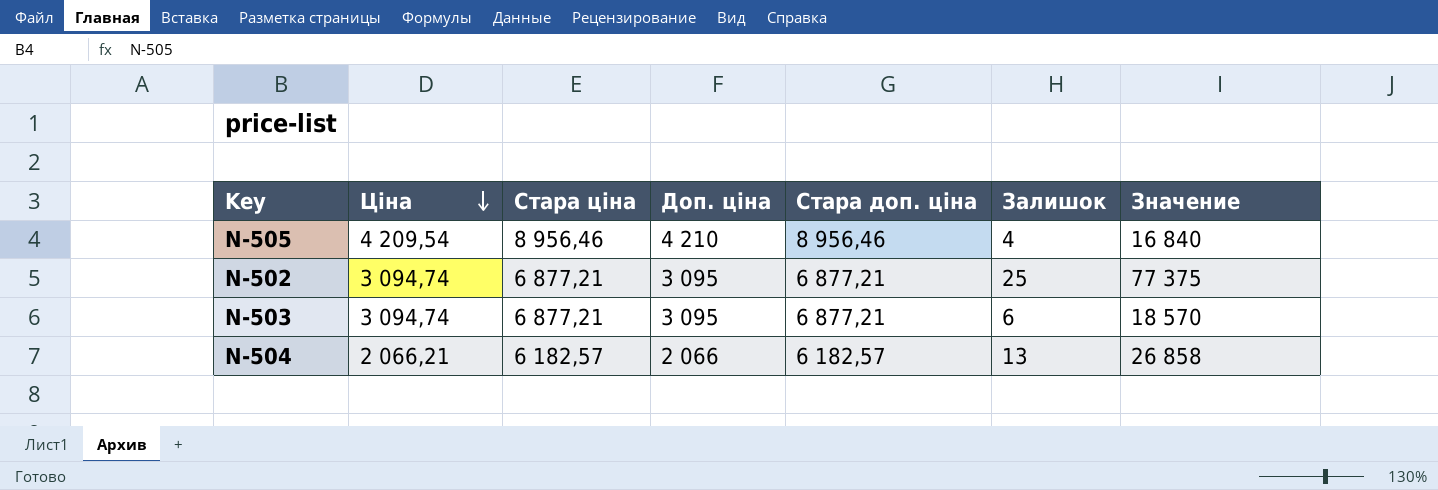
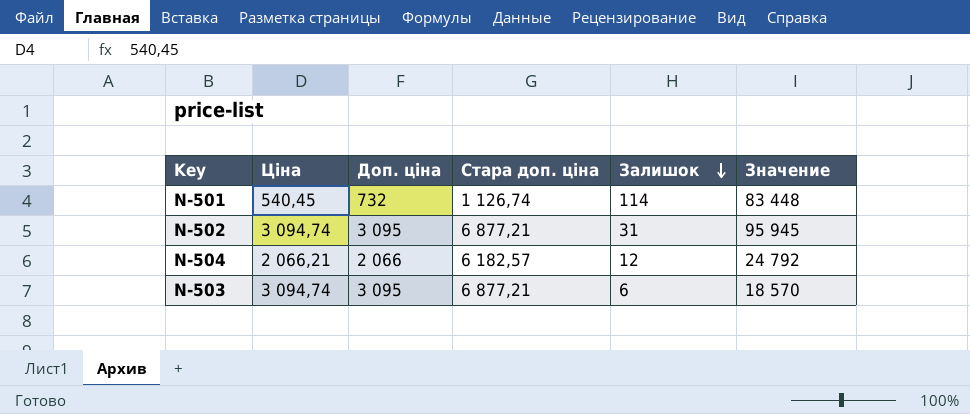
row order: Ціна descending -> Залишок descending
column Стара ціна | position: 3 -> none
row N-505: 4 209,54 | 8 956,46 | 4 210 | 8 956,46 | 4 | 16 840 -> none
row N-501: none -> 540,45 | 732 | 1 126,74 | 114 | 83 448
N-502 | Залишок: 25 -> 31
N-502 | Значение: 77 375 -> 95 945
N-504 | Залишок: 13 -> 12
N-504 | Значение: 26 858 -> 24 792

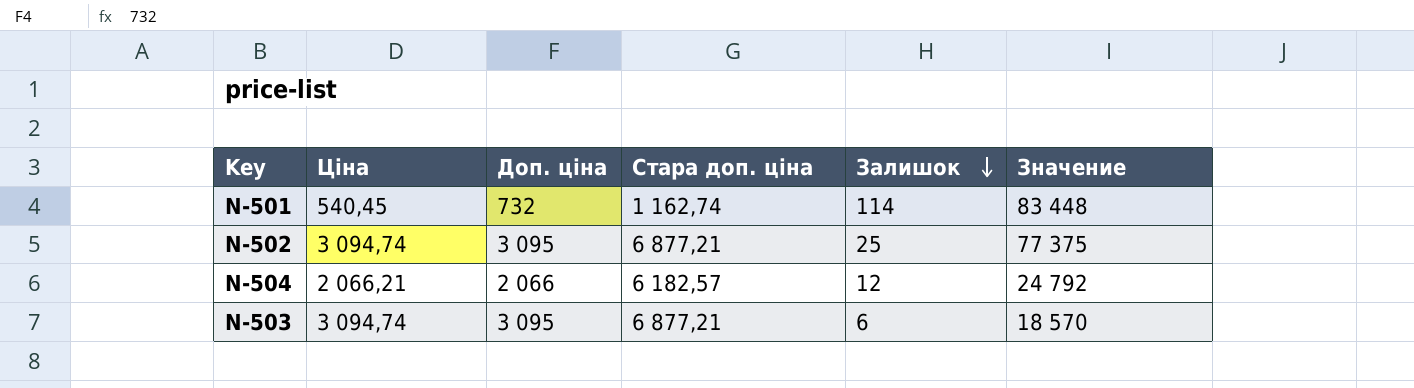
N-501 | Стара доп. ціна: 1 126,74 -> 1 162,74
N-502 | Залишок: 31 -> 25
N-502 | Значение: 95 945 -> 77 375

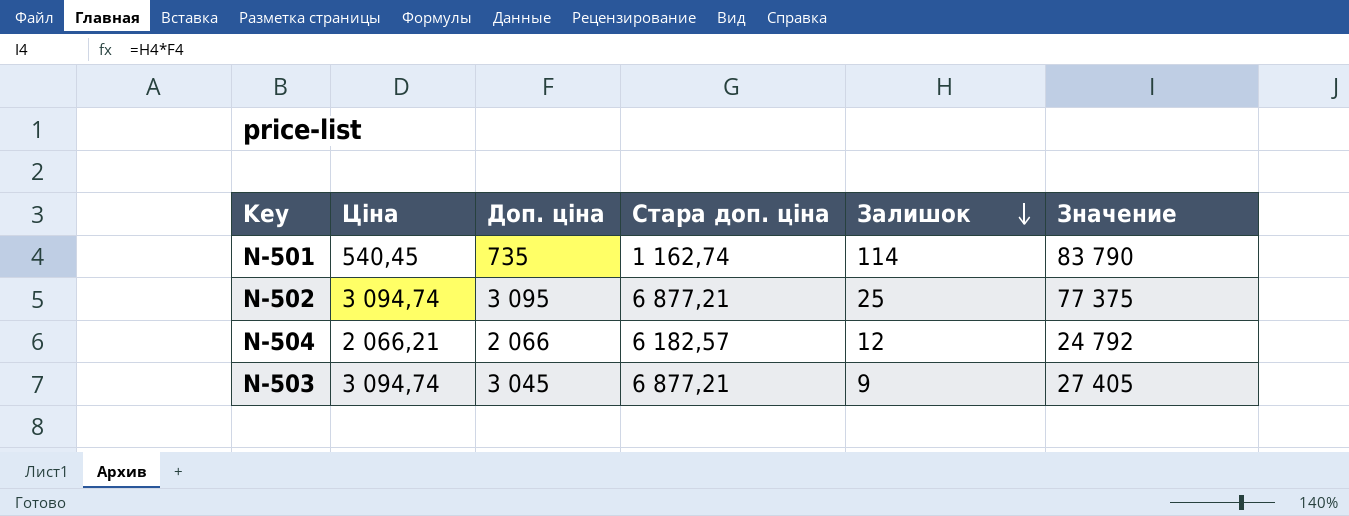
N-501 | Доп. ціна: 732 -> 735
N-501 | Значение: 83 448 -> 83 790
N-503 | Доп. ціна: 3 095 -> 3 045
N-503 | Залишок: 6 -> 9
N-503 | Значение: 18 570 -> 27 405

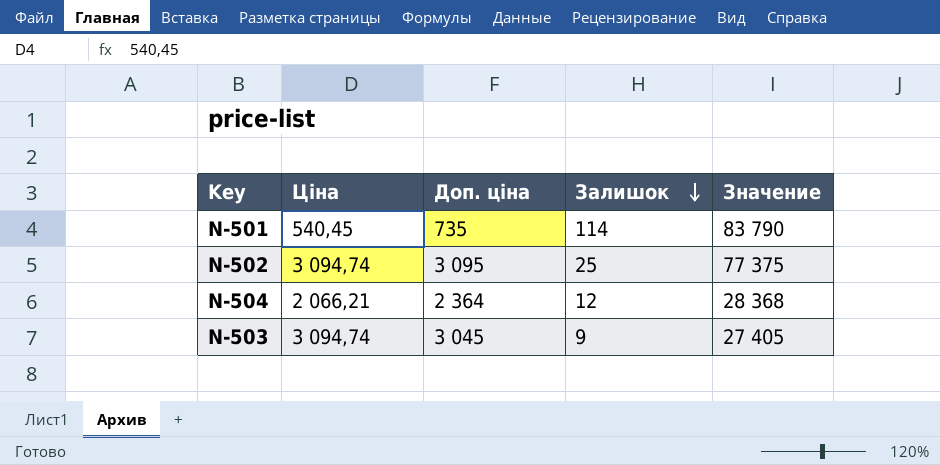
column Стара доп. ціна | position: 4 -> none
N-504 | Доп. ціна: 2 066 -> 2 364
N-504 | Значение: 24 792 -> 28 368

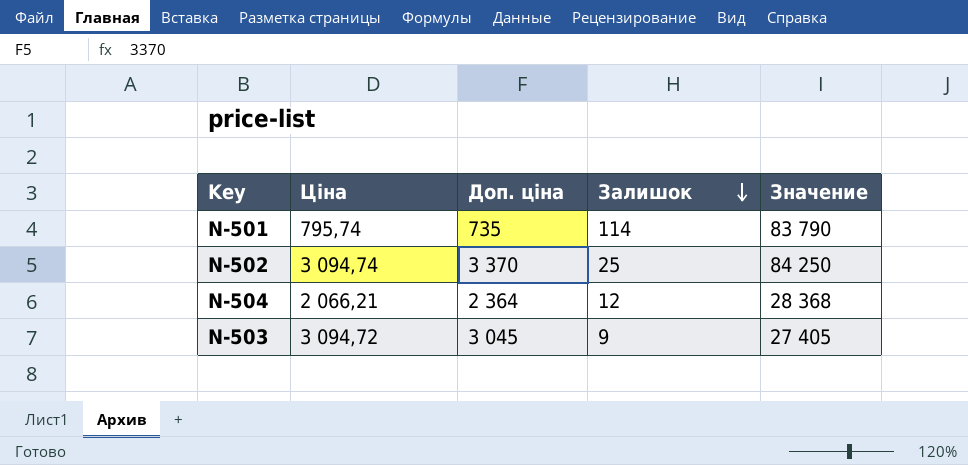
N-501 | Ціна: 540,45 -> 795,74
N-502 | Доп. ціна: 3 095 -> 3 370
N-502 | Значение: 77 375 -> 84 250
N-503 | Ціна: 3 094,74 -> 3 094,72

